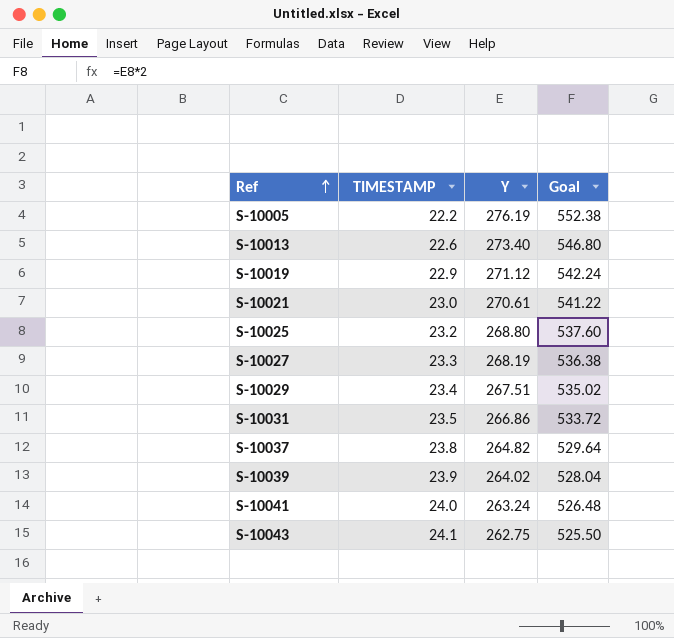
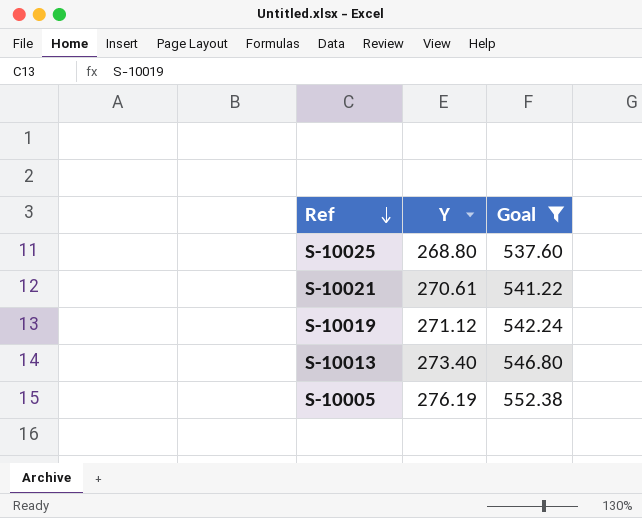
filter: none -> Goal >= 537.60
row order: Ref ascending -> Ref descending
column TIMESTAMP | position: 2 -> none

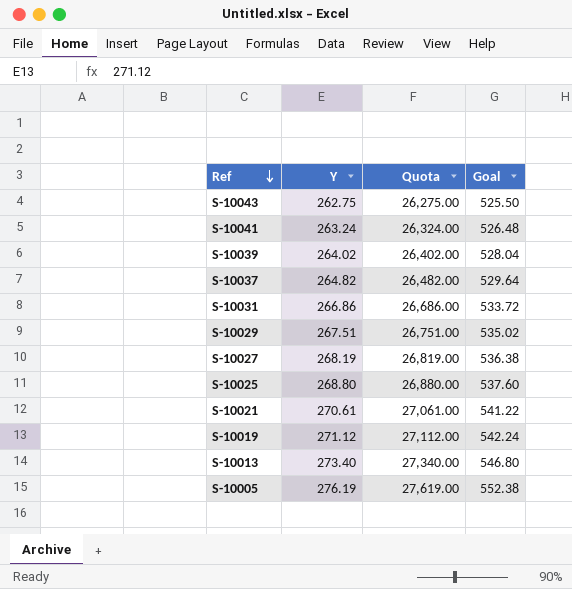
filter: Goal >= 537.60 -> none
column Quota | formula: none -> [Y] * 100

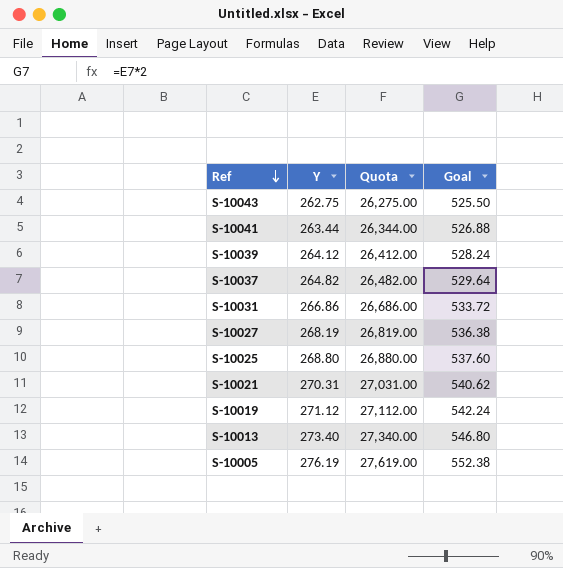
row S-10029: 267.51 | 26,751.00 | 535.02 -> none
S-10041 | Y: 263.24 -> 263.44
S-10041 | Quota: 26,324.00 -> 26,344.00
S-10041 | Goal: 526.48 -> 526.88
S-10039 | Y: 264.02 -> 264.12
S-10039 | Quota: 26,402.00 -> 26,412.00
S-10039 | Goal: 528.04 -> 528.24
S-10021 | Y: 270.61 -> 270.31
S-10021 | Quota: 27,061.00 -> 27,031.00
S-10021 | Goal: 541.22 -> 540.62

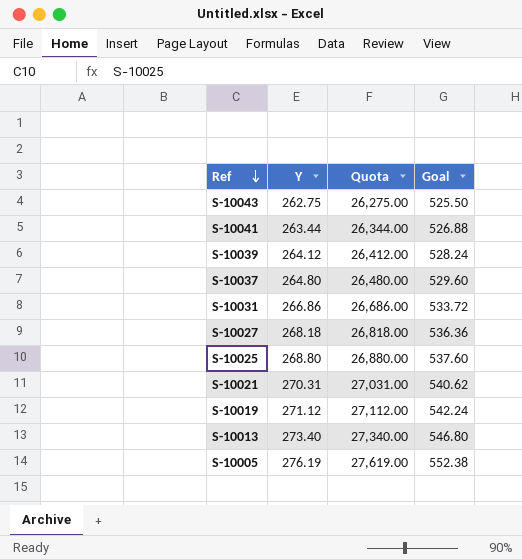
S-10037 | Y: 264.82 -> 264.80
S-10037 | Quota: 26,482.00 -> 26,480.00
S-10037 | Goal: 529.64 -> 529.60
S-10027 | Y: 268.19 -> 268.18
S-10027 | Quota: 26,819.00 -> 26,818.00
S-10027 | Goal: 536.38 -> 536.36

